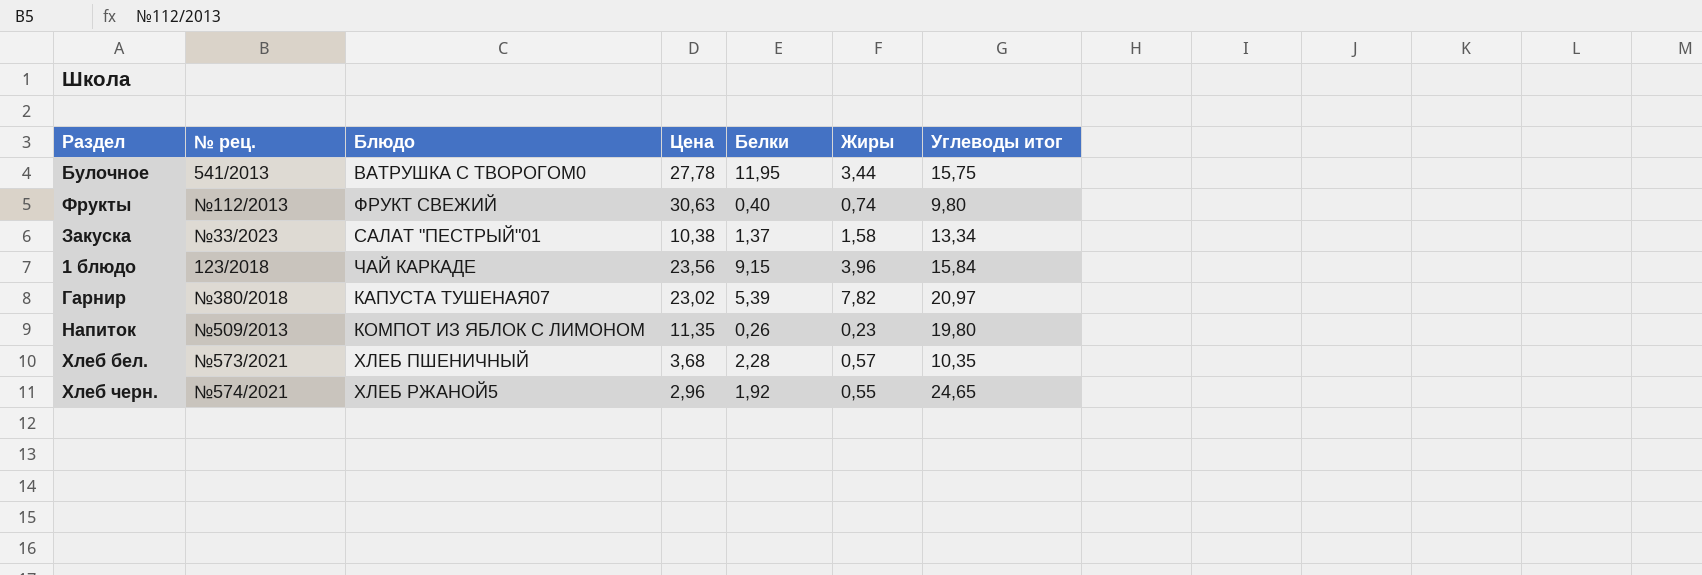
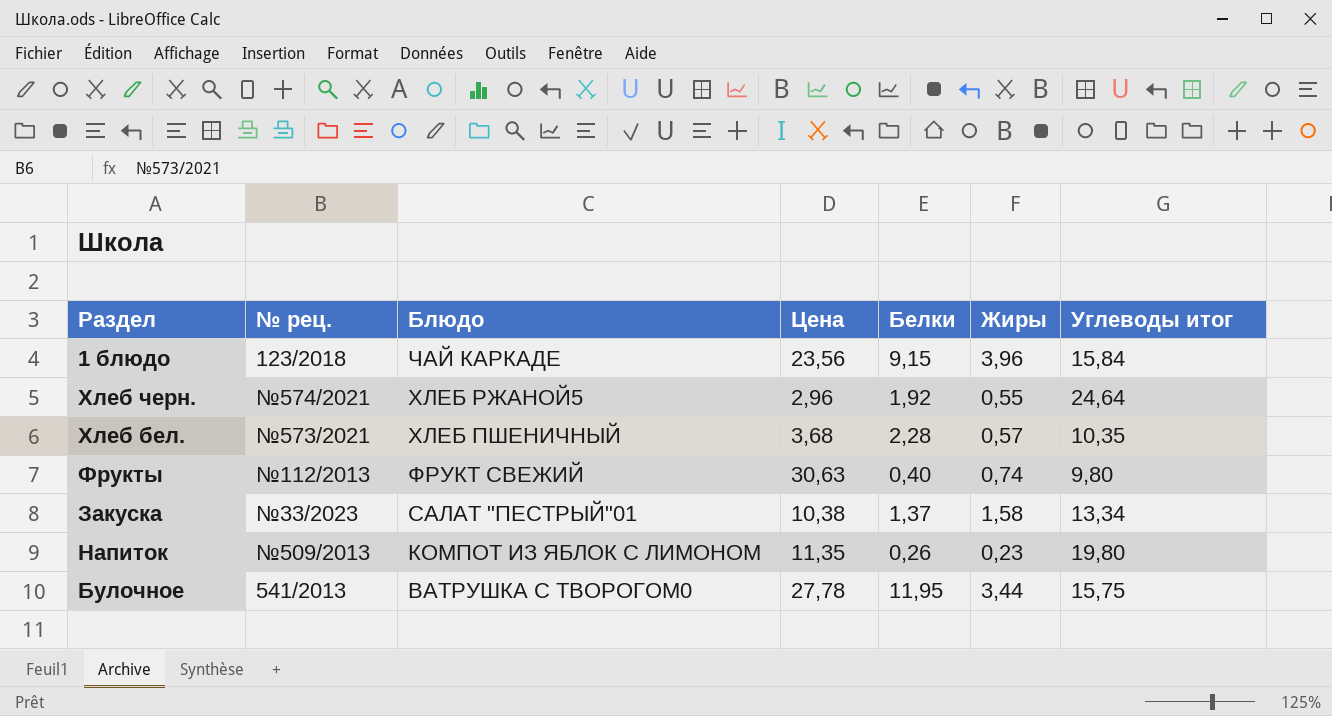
row order: none -> Блюдо descending
row Гарнир: №380/2018 | КАПУСТА ТУШЕНАЯ07 | 23,02 | 5,39 | 7,82 | 20,97 -> none
Хлеб черн. | Углеводы итог: 24,65 -> 24,64

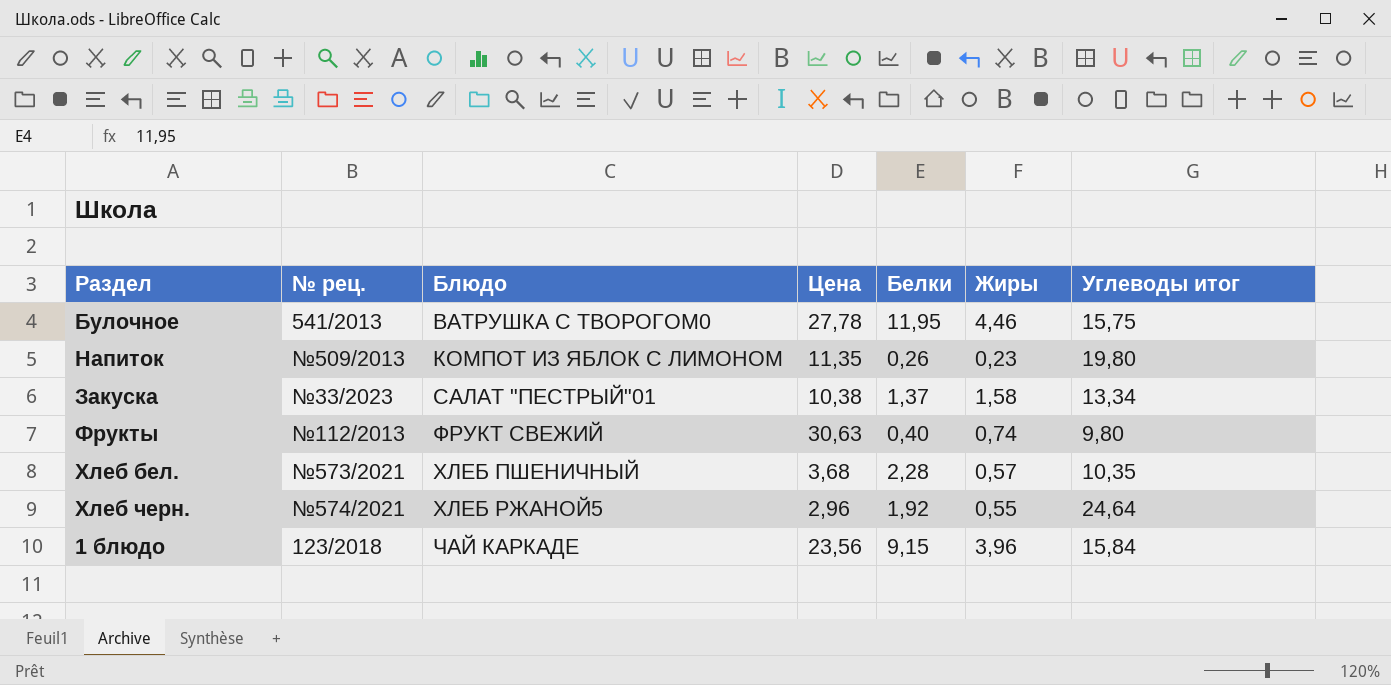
row order: Блюдо descending -> Блюдо ascending
Булочное | Жиры: 3,44 -> 4,46

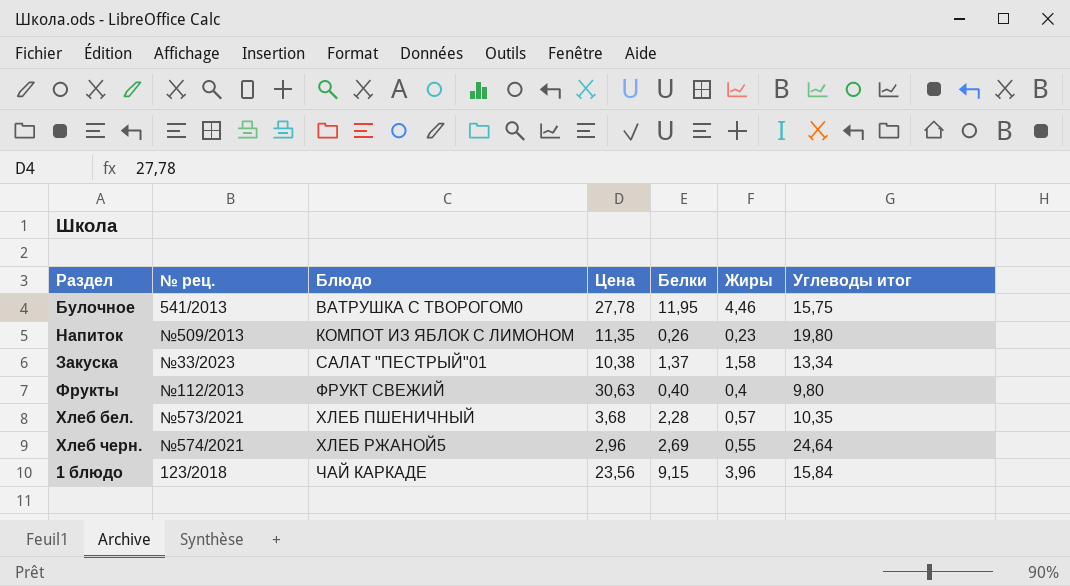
Фрукты | Жиры: 0,74 -> 0,4
Хлеб черн. | Белки: 1,92 -> 2,69

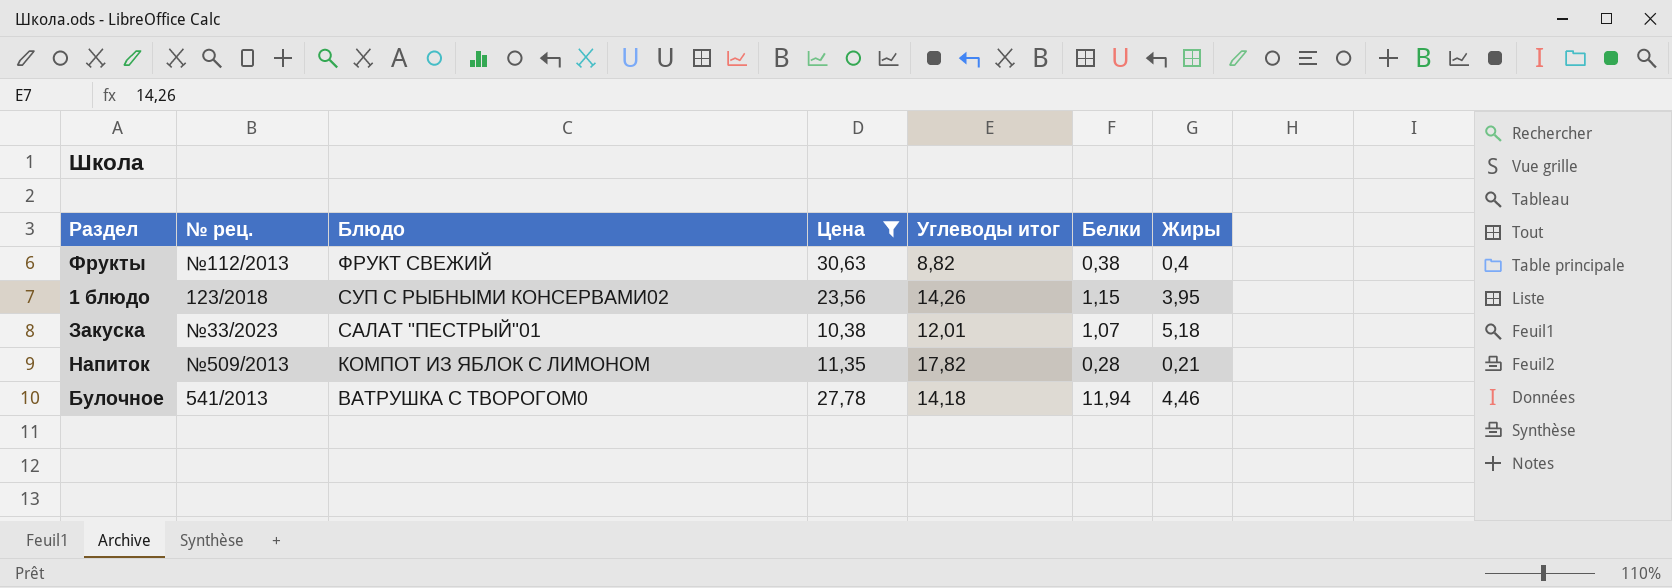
filter: none -> Цена >= 10,38
row order: Блюдо ascending -> Блюдо descending
column Углеводы итог | position: 7 -> 5
Фрукты | Углеводы итог: 9,80 -> 8,82
Фрукты | Белки: 0,40 -> 0,38
1 блюдо | Блюдо: ЧАЙ КАРКАДЕ -> СУП С РЫБНЫМИ КОНСЕРВАМИ02
1 блюдо | Углеводы итог: 15,84 -> 14,26
1 блюдо | Белки: 9,15 -> 1,15
1 блюдо | Жиры: 3,96 -> 3,95
Закуска | Углеводы итог: 13,34 -> 12,01
Закуска | Белки: 1,37 -> 1,07
Закуска | Жиры: 1,58 -> 5,18
Напиток | Углеводы итог: 19,80 -> 17,82
Напиток | Белки: 0,26 -> 0,28
Напиток | Жиры: 0,23 -> 0,21
Булочное | Углеводы итог: 15,75 -> 14,18
Булочное | Белки: 11,95 -> 11,94

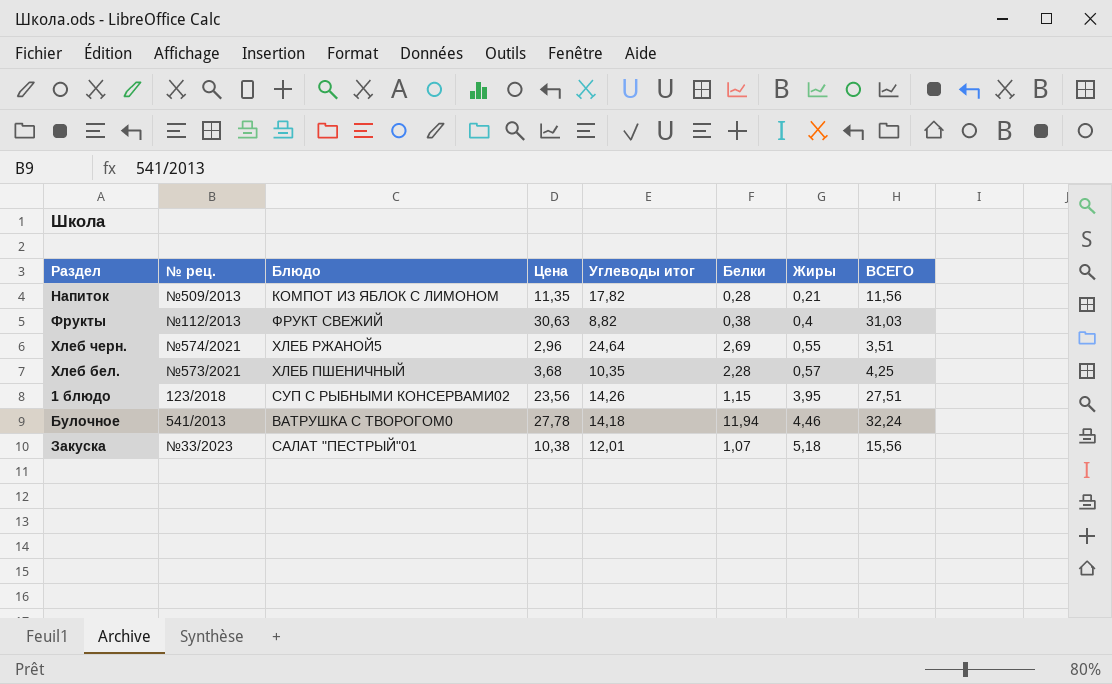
filter: Цена >= 10,38 -> none
row order: Блюдо descending -> Жиры ascending
column ВСЕГО | formula: none -> [Цена] + [Жиры]

